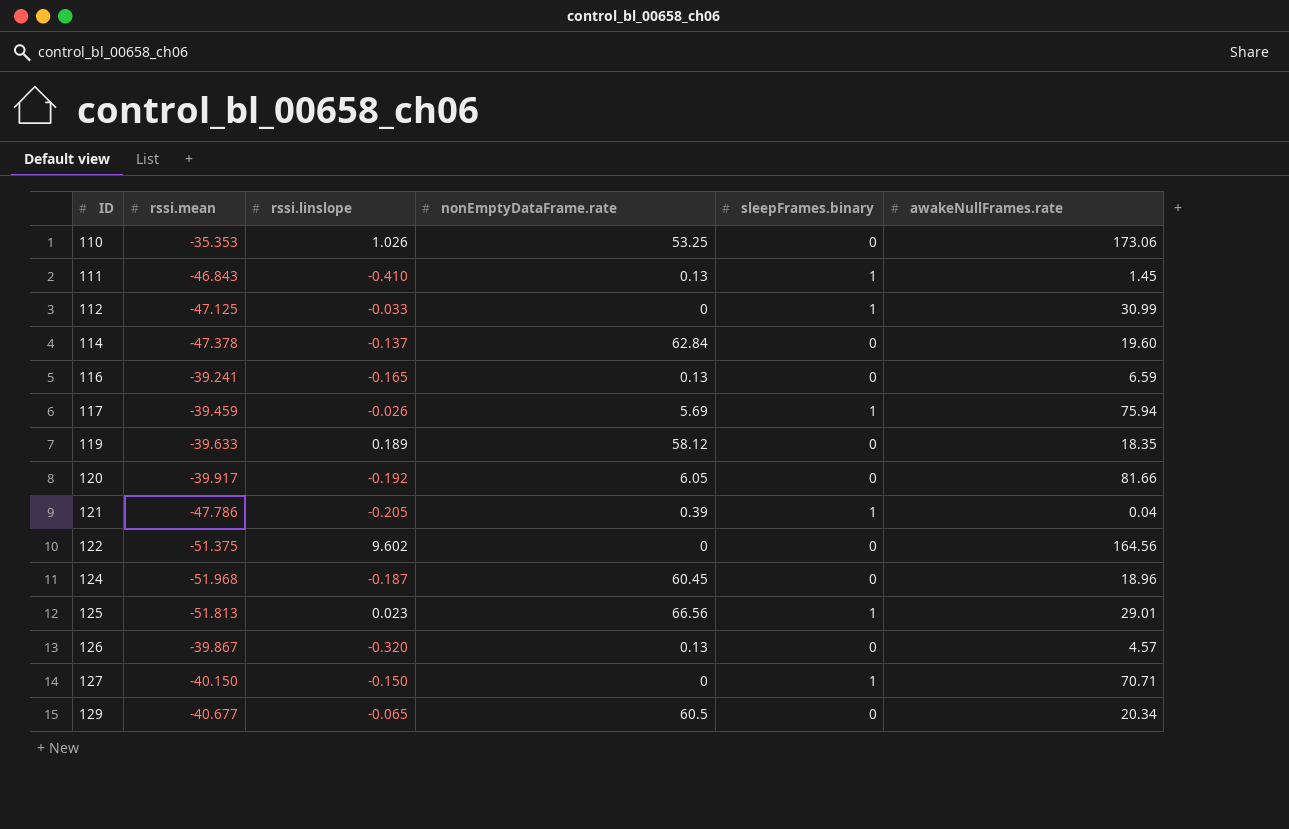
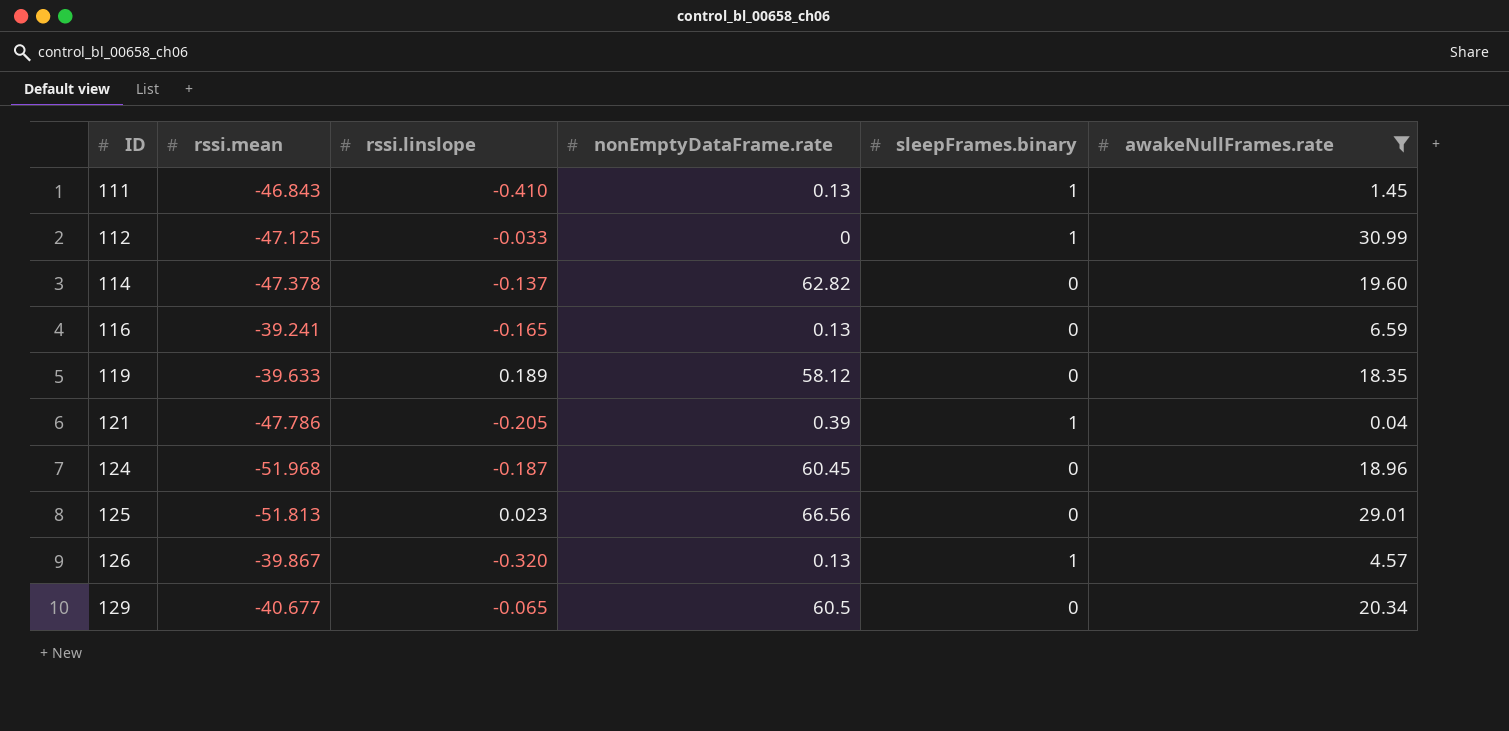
filter: none -> awakeNullFrames.rate <= 30.99
114 | nonEmptyDataFrame.rate: 62.84 -> 62.82
125 | sleepFrames.binary: 1 -> 0
126 | sleepFrames.binary: 0 -> 1

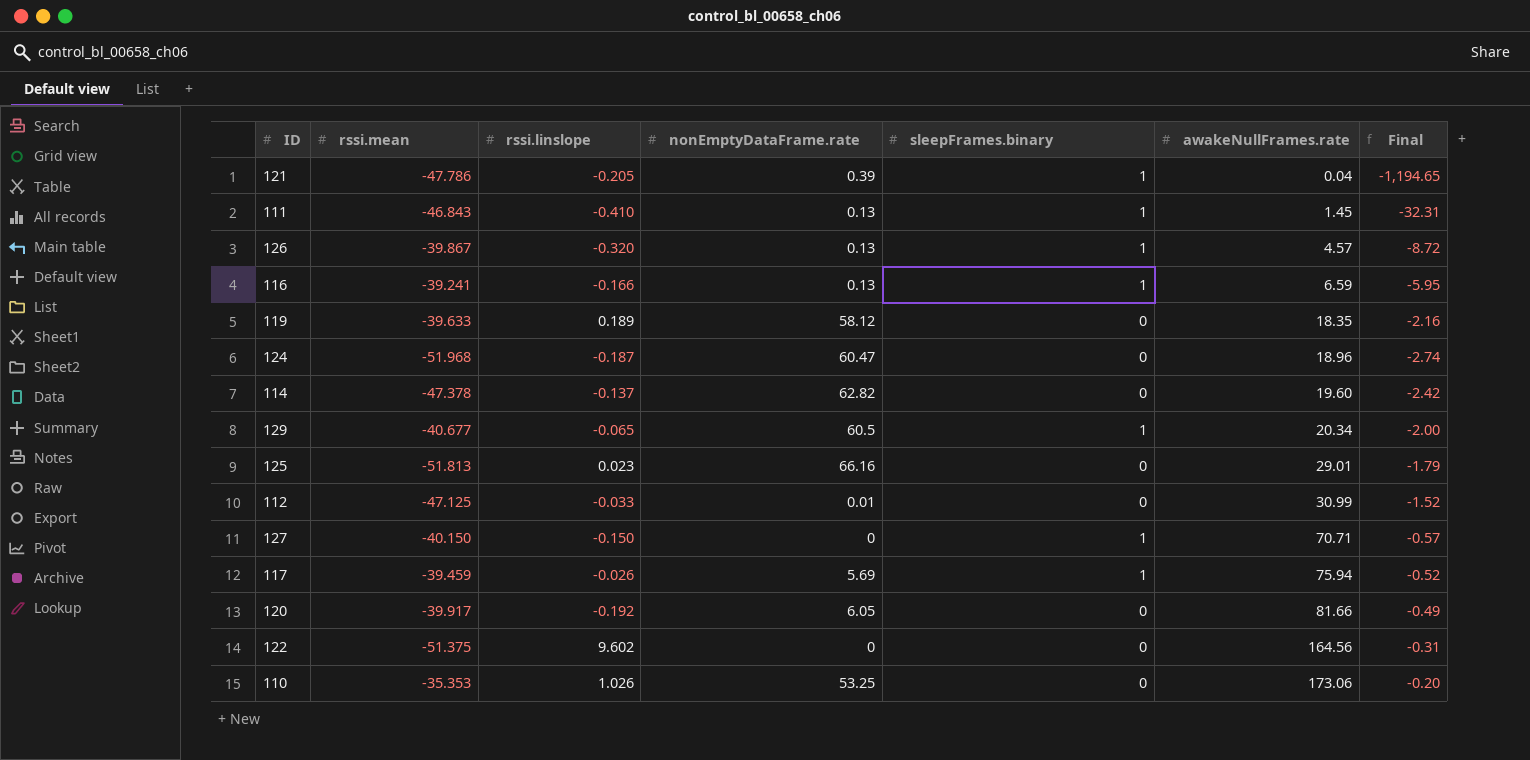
filter: awakeNullFrames.rate <= 30.99 -> none
row order: ID ascending -> awakeNullFrames.rate ascending
column Final | formula: none -> [rssi.mean] / [awakeNullFrames.rate]
116 | rssi.linslope: -0.165 -> -0.166
116 | sleepFrames.binary: 0 -> 1
124 | nonEmptyDataFrame.rate: 60.45 -> 60.47
129 | sleepFrames.binary: 0 -> 1
125 | nonEmptyDataFrame.rate: 66.56 -> 66.16
112 | nonEmptyDataFrame.rate: 0 -> 0.01
112 | sleepFrames.binary: 1 -> 0

